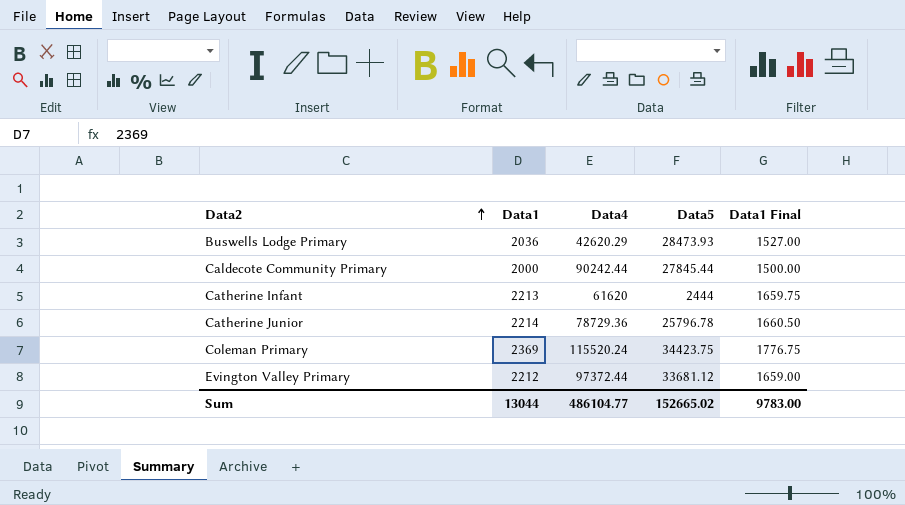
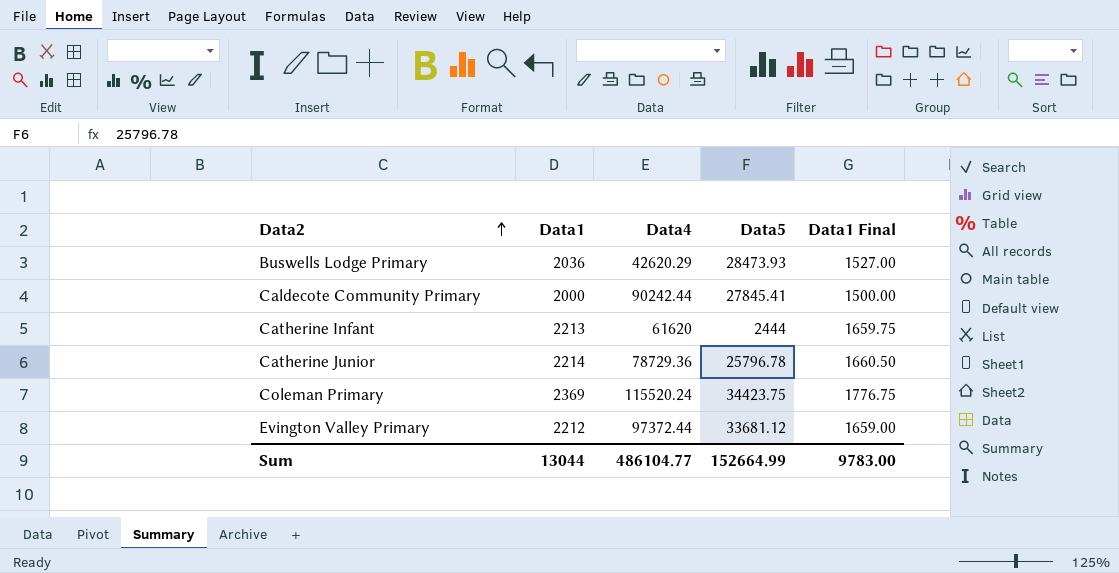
Caldecote Community Primary | Data5: 27845.44 -> 27845.41
Sum | Data5: 152665.02 -> 152664.99

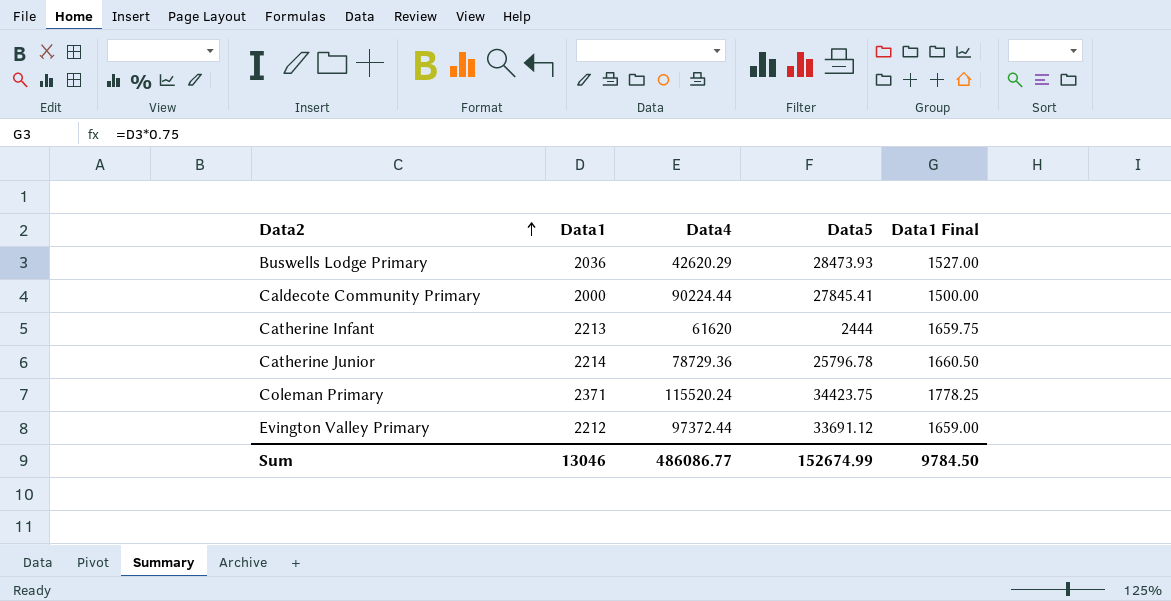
Caldecote Community Primary | Data4: 90242.44 -> 90224.44
Coleman Primary | Data1: 2369 -> 2371
Coleman Primary | Data1 Final: 1776.75 -> 1778.25
Evington Valley Primary | Data5: 33681.12 -> 33691.12
Sum | Data1: 13044 -> 13046
Sum | Data4: 486104.77 -> 486086.77
Sum | Data5: 152664.99 -> 152674.99
Sum | Data1 Final: 9783.00 -> 9784.50

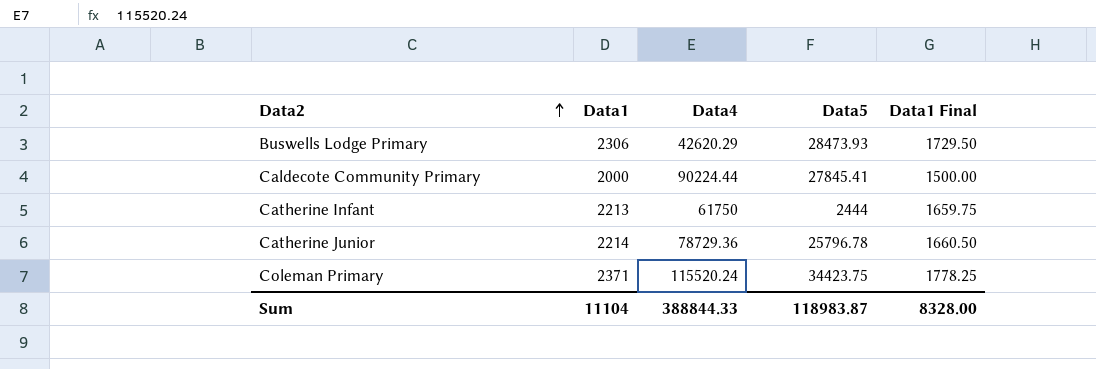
row Evington Valley Primary: 2212 | 97372.44 | 33691.12 | 1659.00 -> none
Buswells Lodge Primary | Data1: 2036 -> 2306
Buswells Lodge Primary | Data1 Final: 1527.00 -> 1729.50
Catherine Infant | Data4: 61620 -> 61750
Sum | Data1: 13046 -> 11104
Sum | Data4: 486086.77 -> 388844.33
Sum | Data5: 152674.99 -> 118983.87
Sum | Data1 Final: 9784.50 -> 8328.00

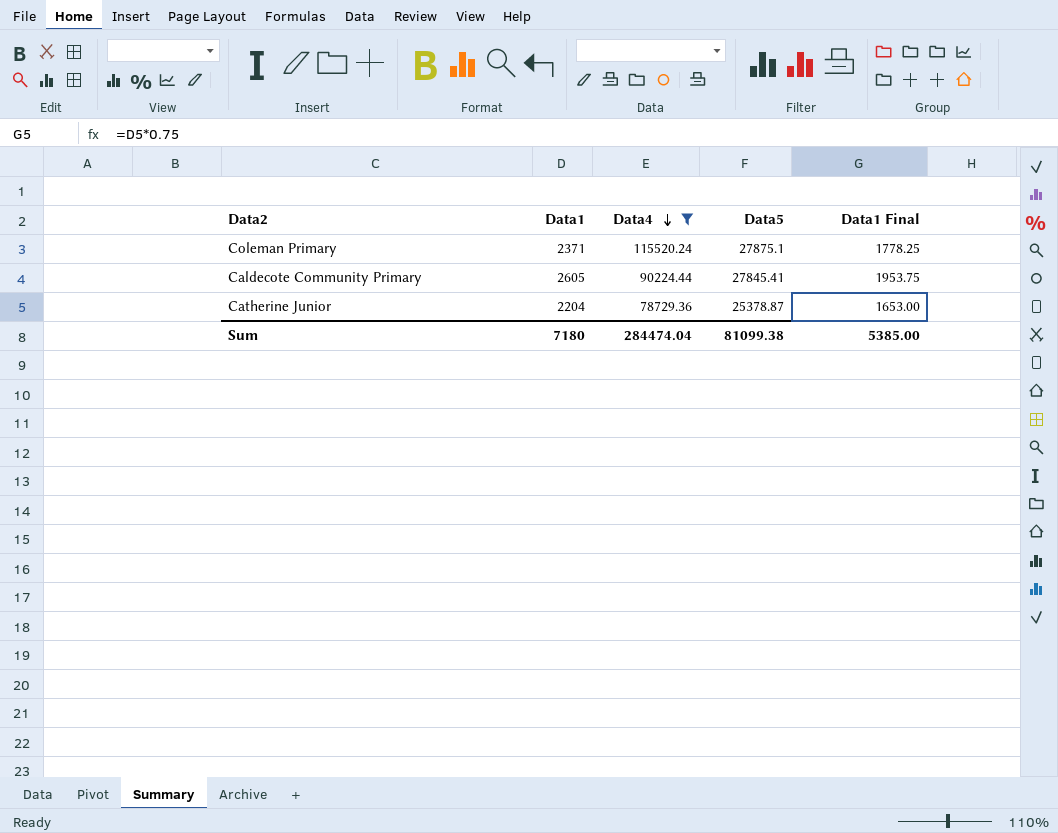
filter: none -> Data4 >= 78729.36
row order: Data2 ascending -> Data4 descending
Coleman Primary | Data5: 34423.75 -> 27875.1
Caldecote Community Primary | Data1: 2000 -> 2605
Caldecote Community Primary | Data1 Final: 1500.00 -> 1953.75
Catherine Junior | Data1: 2214 -> 2204
Catherine Junior | Data5: 25796.78 -> 25378.87
Catherine Junior | Data1 Final: 1660.50 -> 1653.00
Sum | Data1: 11104 -> 7180
Sum | Data4: 388844.33 -> 284474.04
Sum | Data5: 118983.87 -> 81099.38
Sum | Data1 Final: 8328.00 -> 5385.00

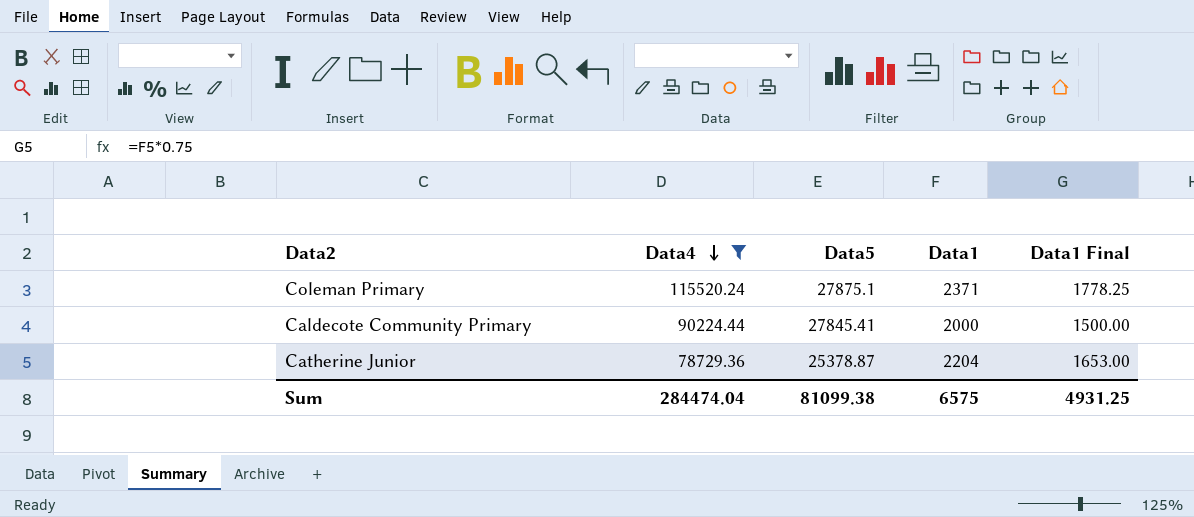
column Data1 | position: 2 -> 4
Caldecote Community Primary | Data1: 2605 -> 2000
Caldecote Community Primary | Data1 Final: 1953.75 -> 1500.00
Sum | Data1: 7180 -> 6575
Sum | Data1 Final: 5385.00 -> 4931.25

